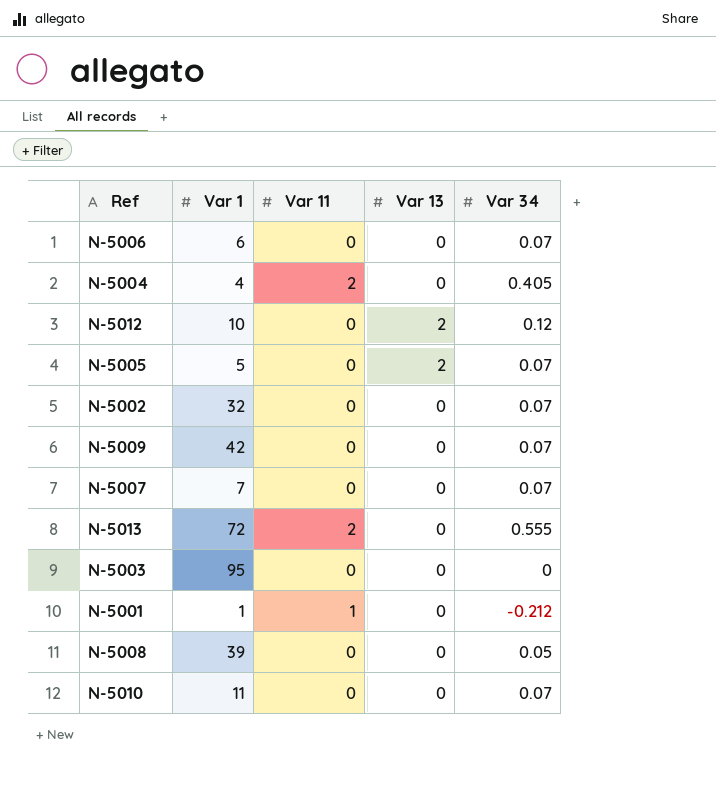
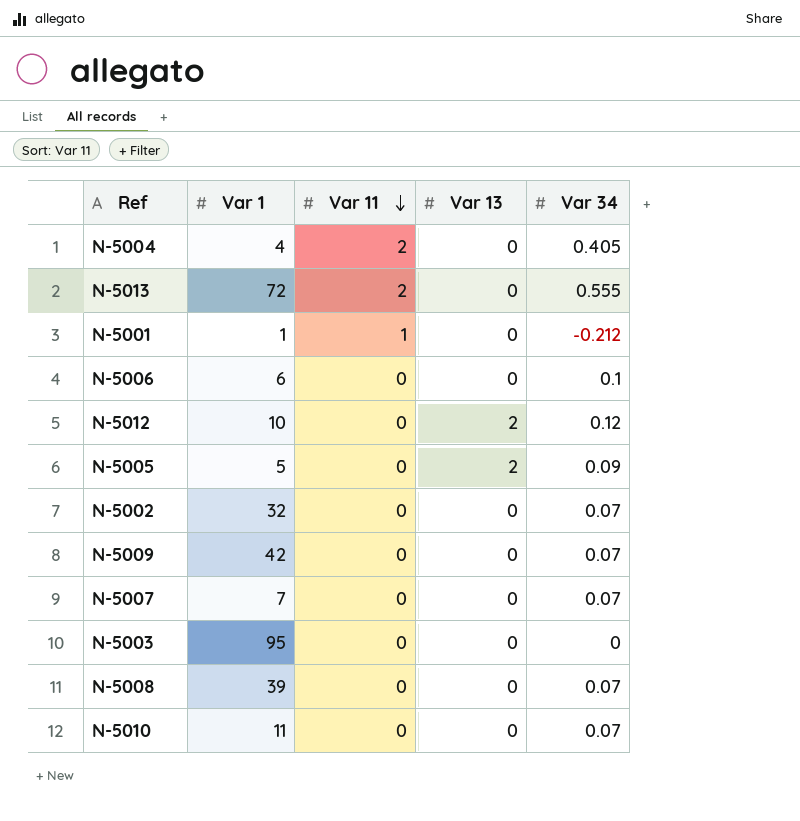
row order: none -> Var 11 descending
N-5006 | Var 34: 0.07 -> 0.1
N-5005 | Var 34: 0.07 -> 0.09
N-5008 | Var 34: 0.05 -> 0.07

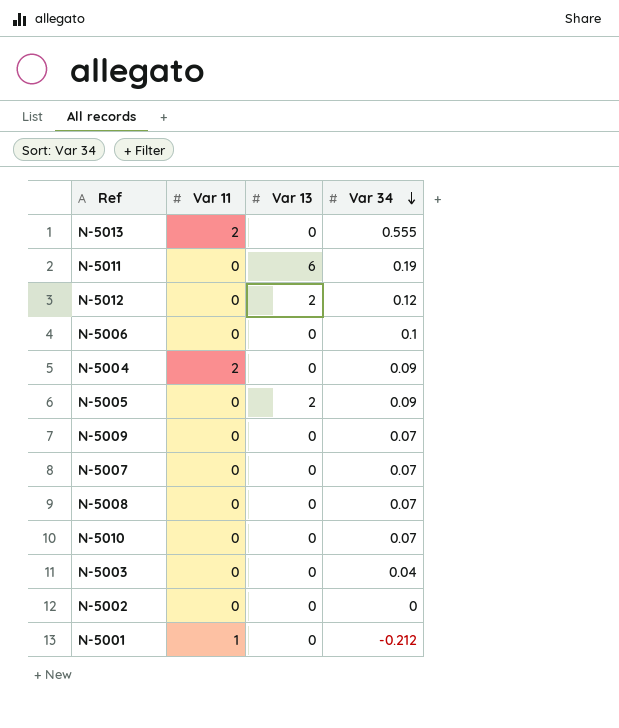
row order: Var 11 descending -> Var 34 descending
column Var 1 | position: 2 -> none
row N-5011: none -> 0 | 6 | 0.19
N-5004 | Var 34: 0.405 -> 0.09
N-5003 | Var 34: 0 -> 0.04
N-5002 | Var 34: 0.07 -> 0

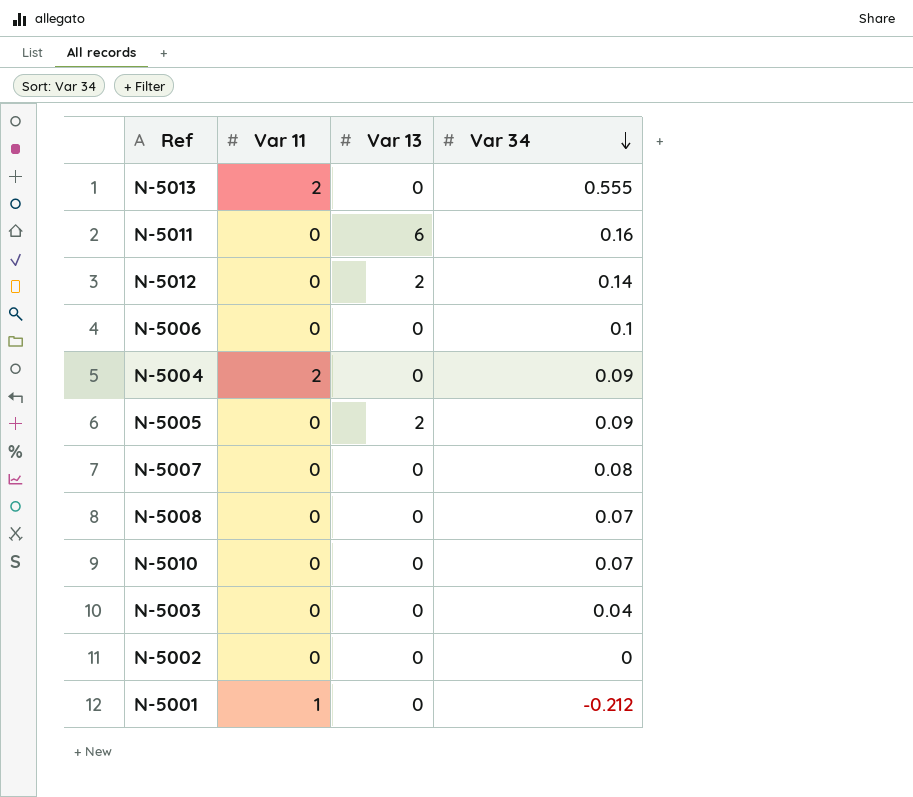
row N-5009: 0 | 0 | 0.07 -> none
N-5011 | Var 34: 0.19 -> 0.16
N-5012 | Var 34: 0.12 -> 0.14
N-5007 | Var 34: 0.07 -> 0.08

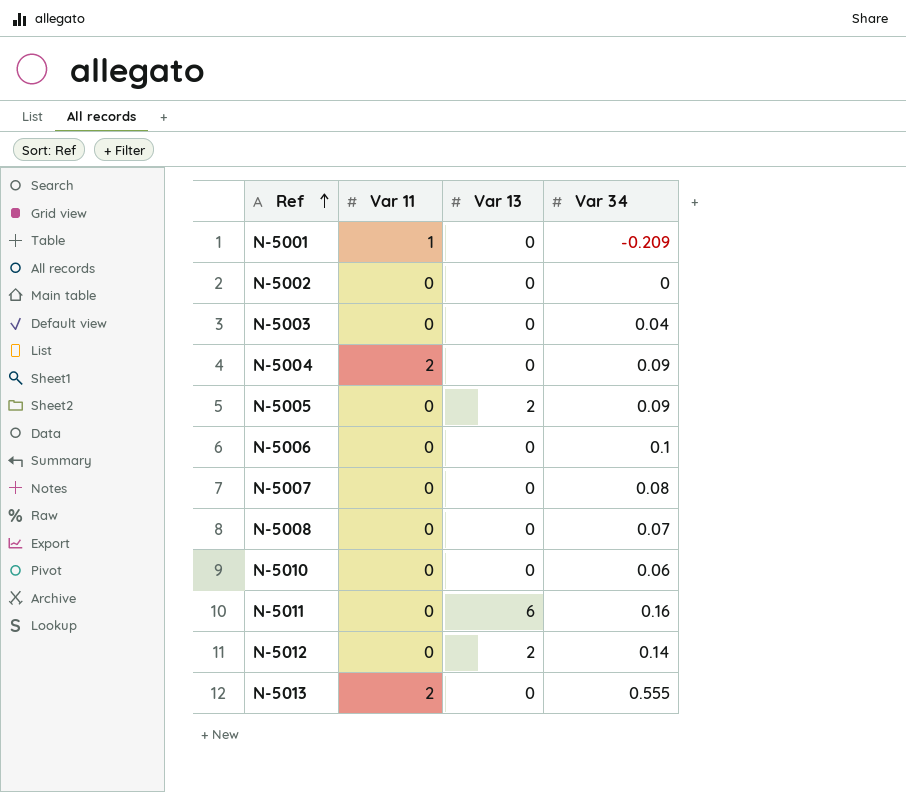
row order: Var 34 descending -> Ref ascending
N-5001 | Var 34: -0.212 -> -0.209
N-5010 | Var 34: 0.07 -> 0.06

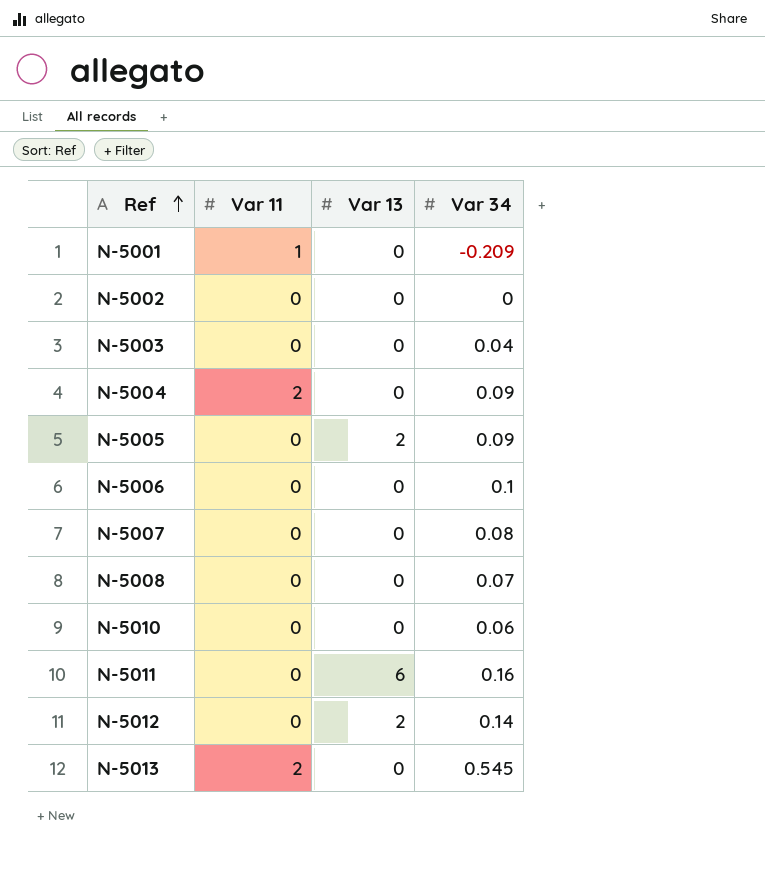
N-5013 | Var 34: 0.555 -> 0.545

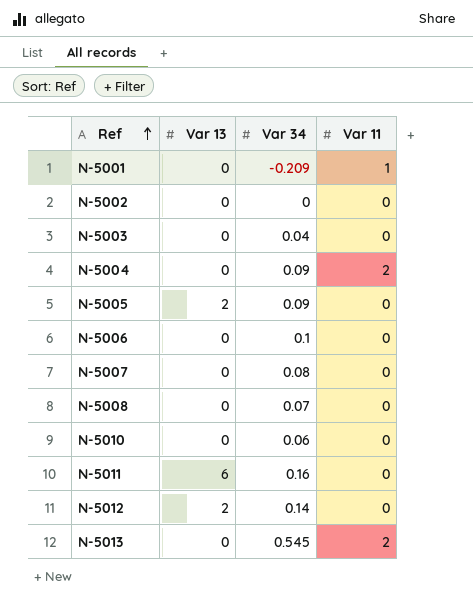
column Var 11 | position: 2 -> 4

